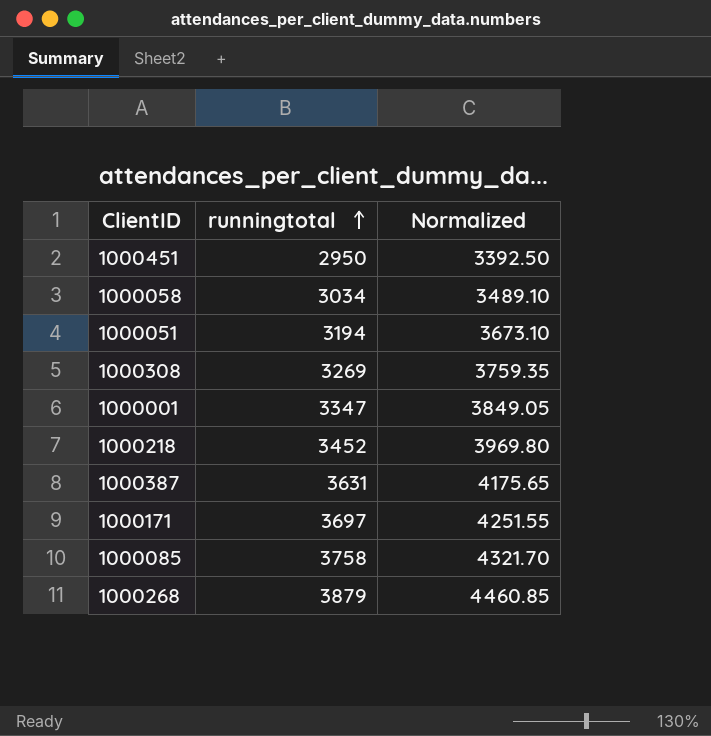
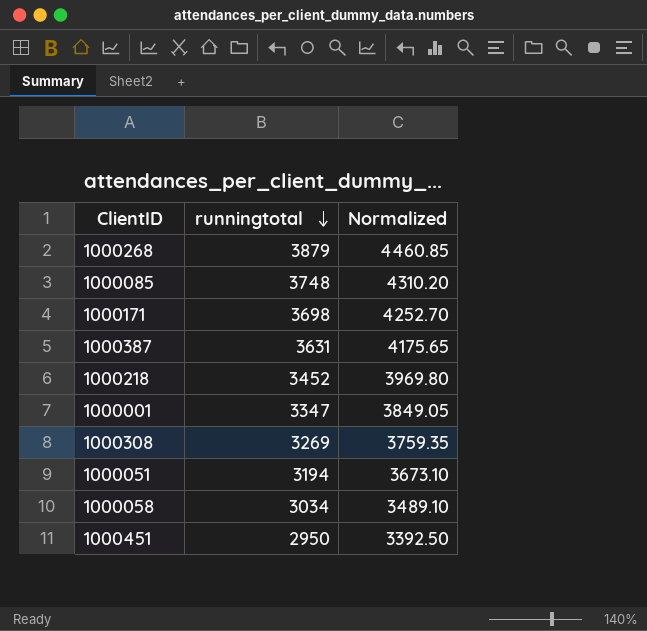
row order: runningtotal ascending -> runningtotal descending
1000085 | runningtotal: 3758 -> 3748
1000085 | Normalized: 4321.70 -> 4310.20
1000171 | runningtotal: 3697 -> 3698
1000171 | Normalized: 4251.55 -> 4252.70

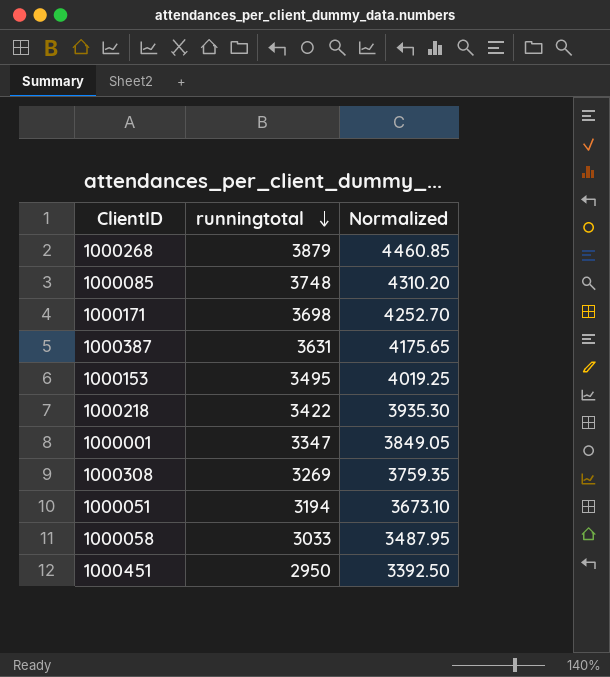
row 1000153: none -> 3495 | 4019.25
1000218 | runningtotal: 3452 -> 3422
1000218 | Normalized: 3969.80 -> 3935.30
1000058 | runningtotal: 3034 -> 3033
1000058 | Normalized: 3489.10 -> 3487.95

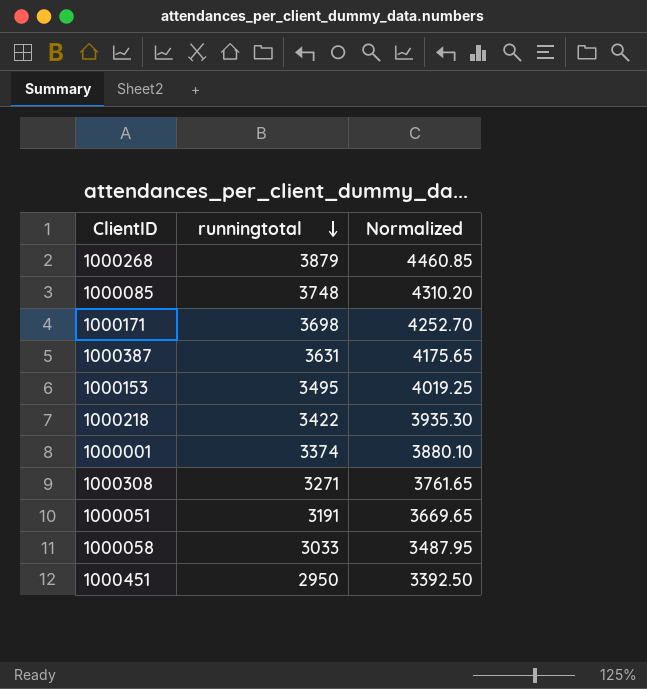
1000001 | runningtotal: 3347 -> 3374
1000001 | Normalized: 3849.05 -> 3880.10
1000308 | runningtotal: 3269 -> 3271
1000308 | Normalized: 3759.35 -> 3761.65
1000051 | runningtotal: 3194 -> 3191
1000051 | Normalized: 3673.10 -> 3669.65

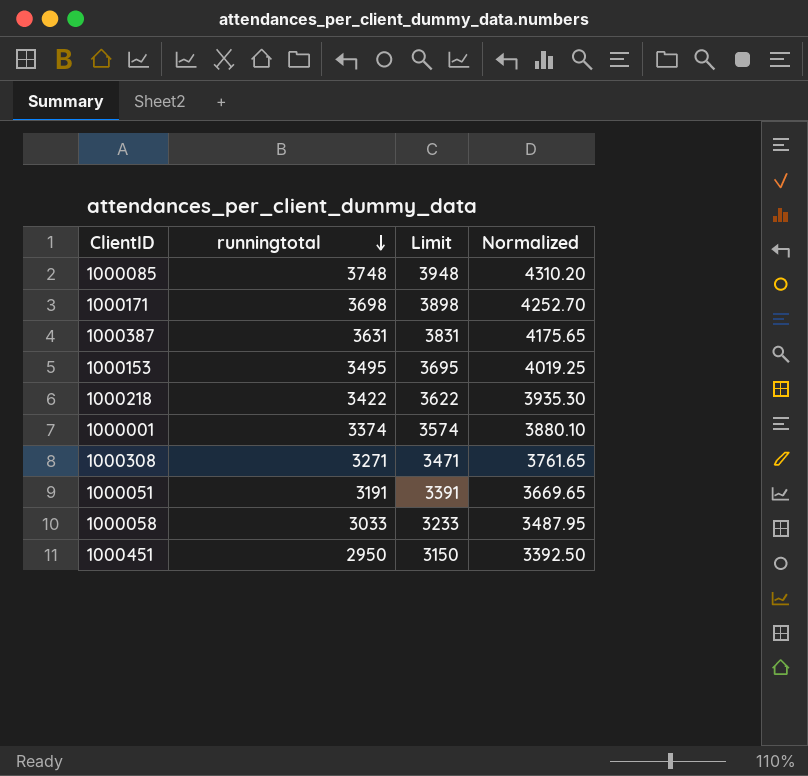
column Limit | formula: none -> [runningtotal] + 200
row 1000268: 3879 | 4460.85 -> none

